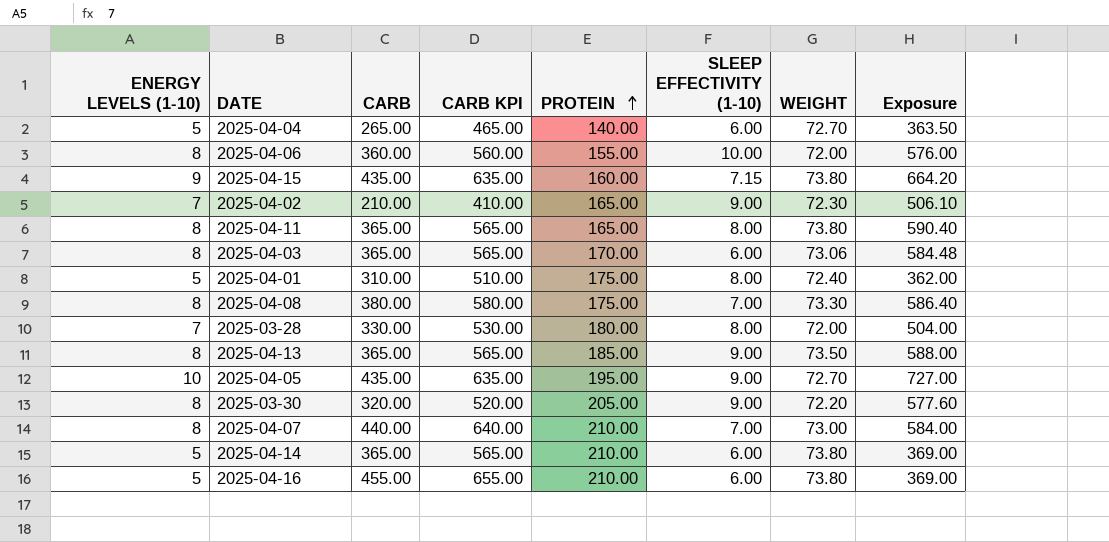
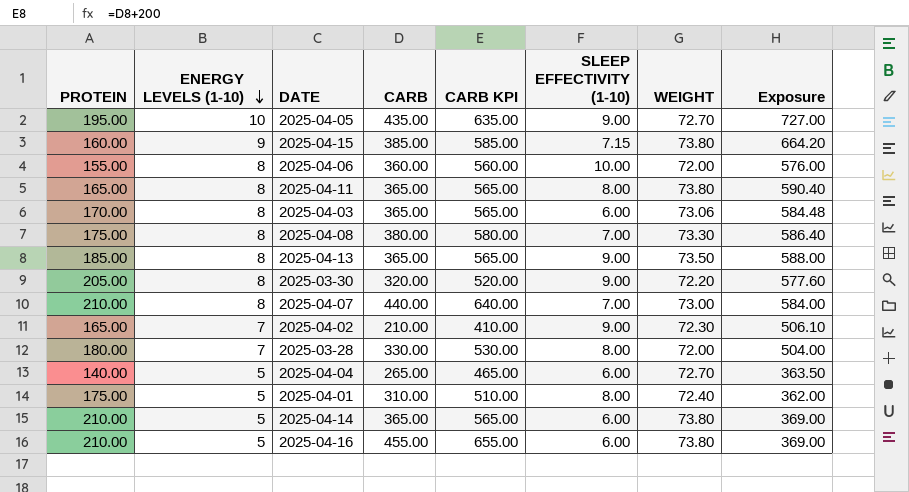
row order: PROTEIN ascending -> ENERGY LEVELS (1-10) descending
column PROTEIN | position: 5 -> 1
2025-04-15 | CARB: 435.00 -> 385.00
2025-04-15 | CARB KPI: 635.00 -> 585.00

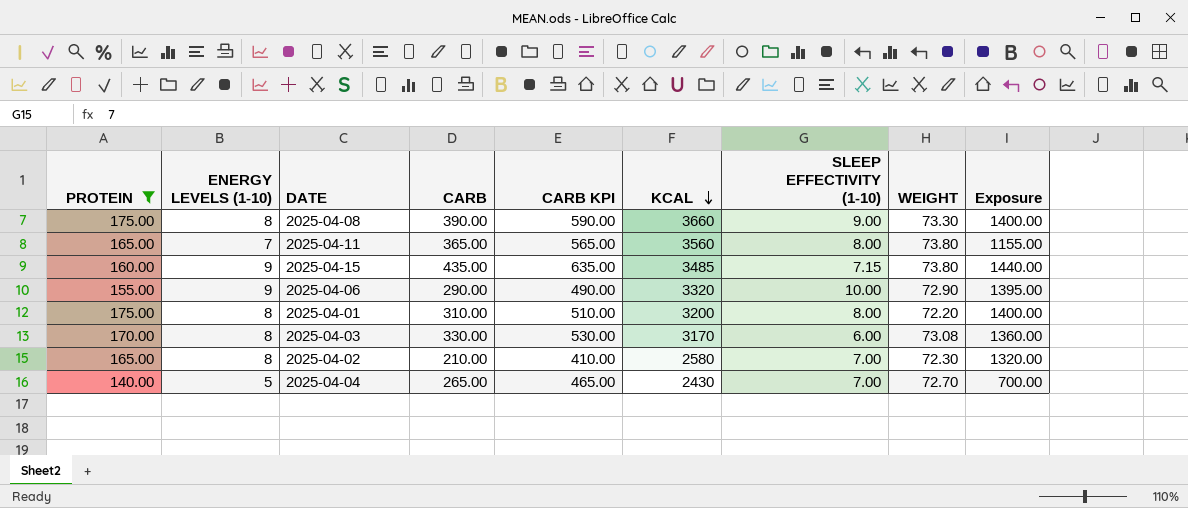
filter: none -> PROTEIN <= 175.00
row order: ENERGY LEVELS (1-10) descending -> KCAL descending
column KCAL | position: none -> 6
column Exposure | formula: [ENERGY LEVELS (1-10)] * [WEIGHT] -> [PROTEIN] * [ENERGY LEVELS (1-10)]
2025-04-08 | CARB: 380.00 -> 390.00
2025-04-08 | CARB KPI: 580.00 -> 590.00
2025-04-08 | SLEEP EFFECTIVITY (1-10): 7.00 -> 9.00
2025-04-11 | ENERGY LEVELS (1-10): 8 -> 7
2025-04-15 | CARB: 385.00 -> 435.00
2025-04-15 | CARB KPI: 585.00 -> 635.00
2025-04-06 | ENERGY LEVELS (1-10): 8 -> 9
2025-04-06 | CARB: 360.00 -> 290.00
2025-04-06 | CARB KPI: 560.00 -> 490.00
2025-04-06 | WEIGHT: 72.00 -> 72.90
2025-04-01 | ENERGY LEVELS (1-10): 5 -> 8
2025-04-01 | WEIGHT: 72.40 -> 72.20
2025-04-03 | CARB: 365.00 -> 330.00
2025-04-03 | CARB KPI: 565.00 -> 530.00
2025-04-03 | WEIGHT: 73.06 -> 73.08
2025-04-02 | ENERGY LEVELS (1-10): 7 -> 8
2025-04-02 | SLEEP EFFECTIVITY (1-10): 9.00 -> 7.00
2025-04-04 | SLEEP EFFECTIVITY (1-10): 6.00 -> 7.00

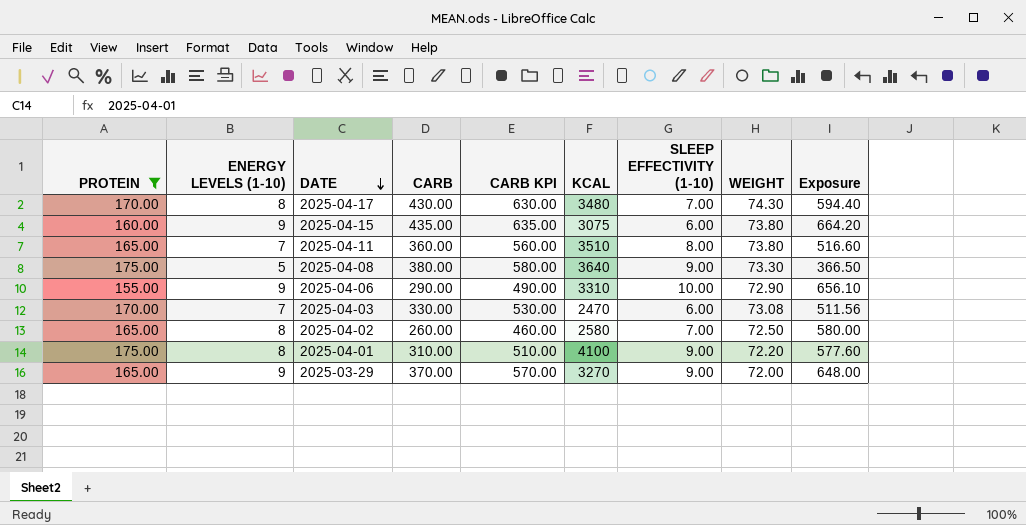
row order: KCAL descending -> DATE descending
column Exposure | formula: [PROTEIN] * [ENERGY LEVELS (1-10)] -> [ENERGY LEVELS (1-10)] * [WEIGHT]
row 2025-04-04: 140.00 | 5 | 265.00 | 465.00 | 2430 | 7.00 | 72.70 | 700.00 -> none
row 2025-04-17: none -> 170.00 | 8 | 430.00 | 630.00 | 3480 | 7.00 | 74.30 | 594.40
2025-04-15 | KCAL: 3485 -> 3075
2025-04-15 | SLEEP EFFECTIVITY (1-10): 7.15 -> 6.00
2025-04-11 | CARB: 365.00 -> 360.00
2025-04-11 | CARB KPI: 565.00 -> 560.00
2025-04-11 | KCAL: 3560 -> 3510
2025-04-08 | ENERGY LEVELS (1-10): 8 -> 5
2025-04-08 | CARB: 390.00 -> 380.00
2025-04-08 | CARB KPI: 590.00 -> 580.00
2025-04-08 | KCAL: 3660 -> 3640
2025-04-06 | KCAL: 3320 -> 3310
2025-04-03 | ENERGY LEVELS (1-10): 8 -> 7
2025-04-03 | KCAL: 3170 -> 2470
2025-04-02 | CARB: 210.00 -> 260.00
2025-04-02 | CARB KPI: 410.00 -> 460.00
2025-04-02 | WEIGHT: 72.30 -> 72.50
2025-04-01 | KCAL: 3200 -> 4100
2025-04-01 | SLEEP EFFECTIVITY (1-10): 8.00 -> 9.00
row 2025-03-29: none -> 165.00 | 9 | 370.00 | 570.00 | 3270 | 9.00 | 72.00 | 648.00

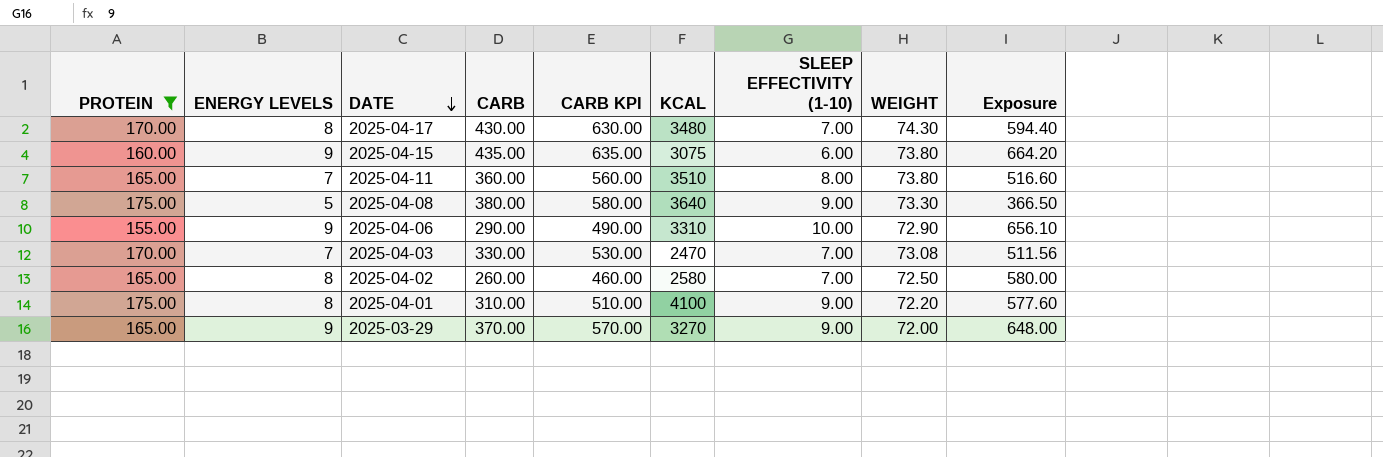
column name: ENERGY LEVELS (1-10) -> ENERGY LEVELS
2025-04-03 | SLEEP EFFECTIVITY (1-10): 6.00 -> 7.00

